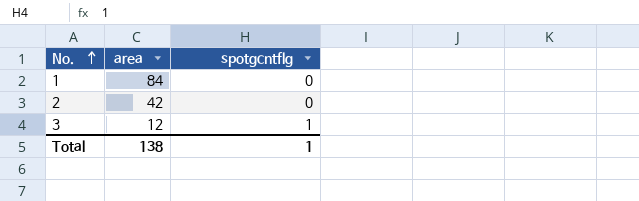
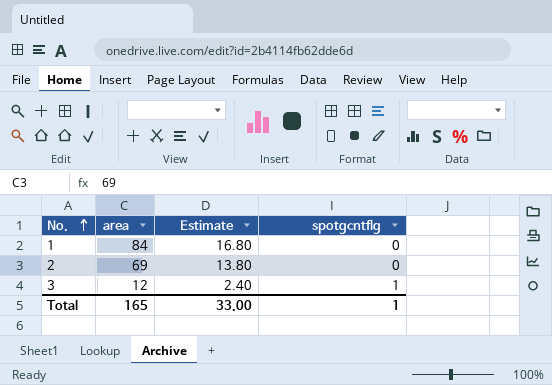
column Estimate | formula: none -> [area] * 0.2
2 | area: 42 -> 69
Total | area: 138 -> 165

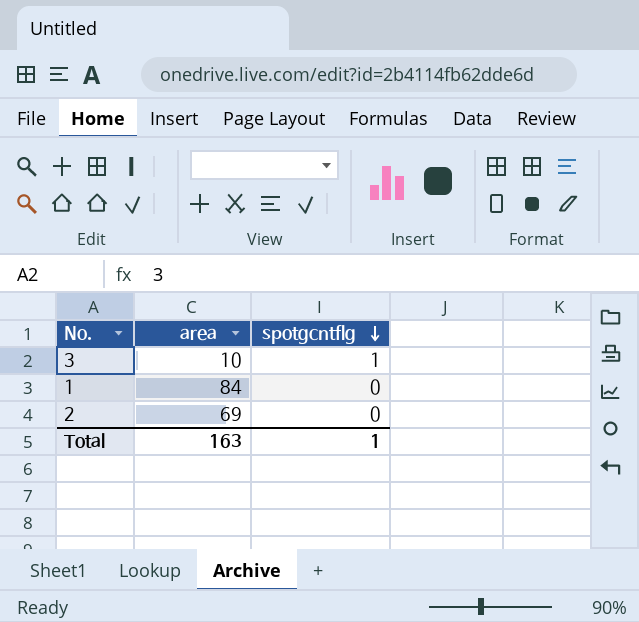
row order: No. ascending -> spotgcntflg descending
column Estimate | formula: [area] * 0.2 -> none
3 | area: 12 -> 10
Total | area: 165 -> 163

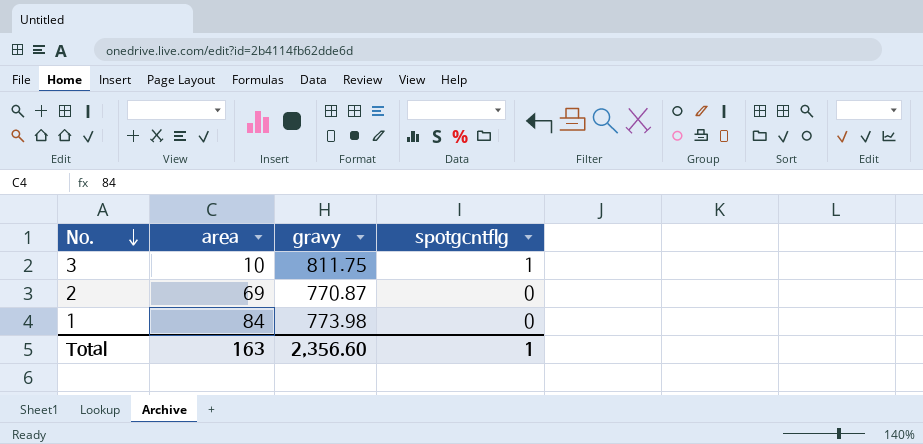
row order: spotgcntflg descending -> No. descending
column gravy | position: none -> 3

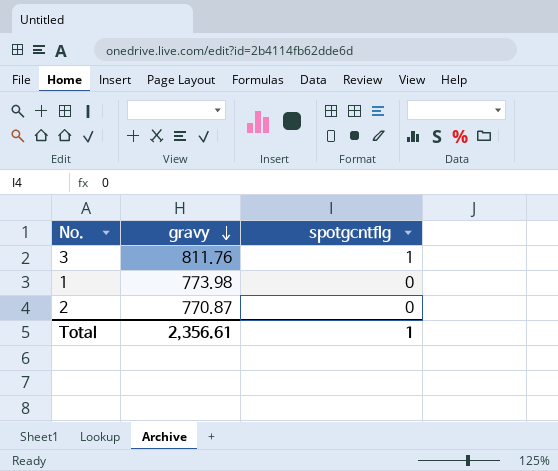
row order: No. descending -> gravy descending
column area | position: 2 -> none
3 | gravy: 811.75 -> 811.76
Total | gravy: 2,356.60 -> 2,356.61

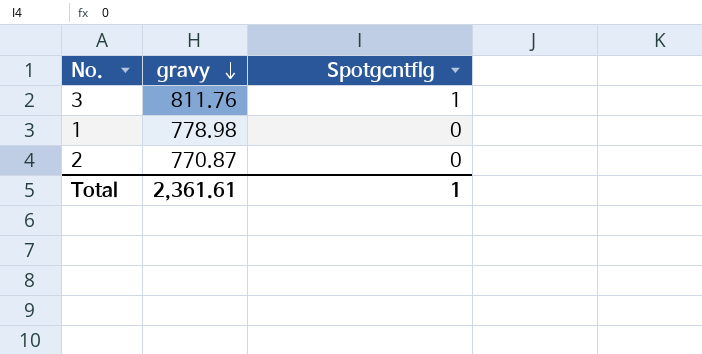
column name: spotgcntflg -> Spotgcntflg
1 | gravy: 773.98 -> 778.98
Total | gravy: 2,356.61 -> 2,361.61

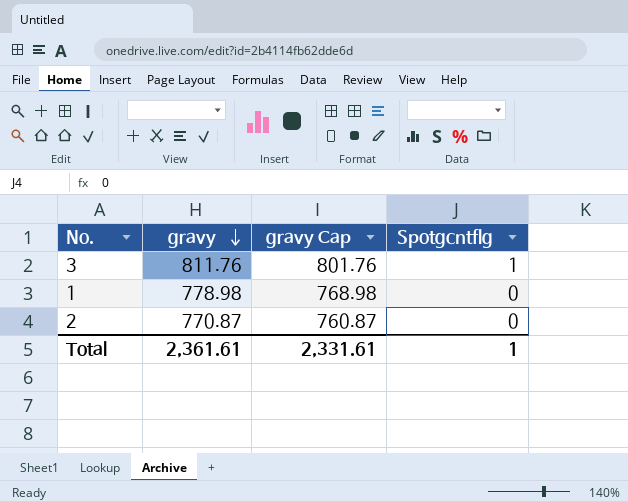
column gravy Cap | formula: none -> [gravy] - 10

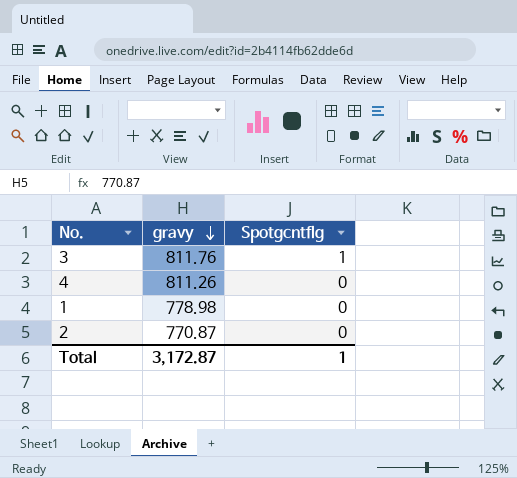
column gravy Cap | formula: [gravy] - 10 -> none
row 4: none -> 811.26 | 0
Total | gravy: 2,361.61 -> 3,172.87

